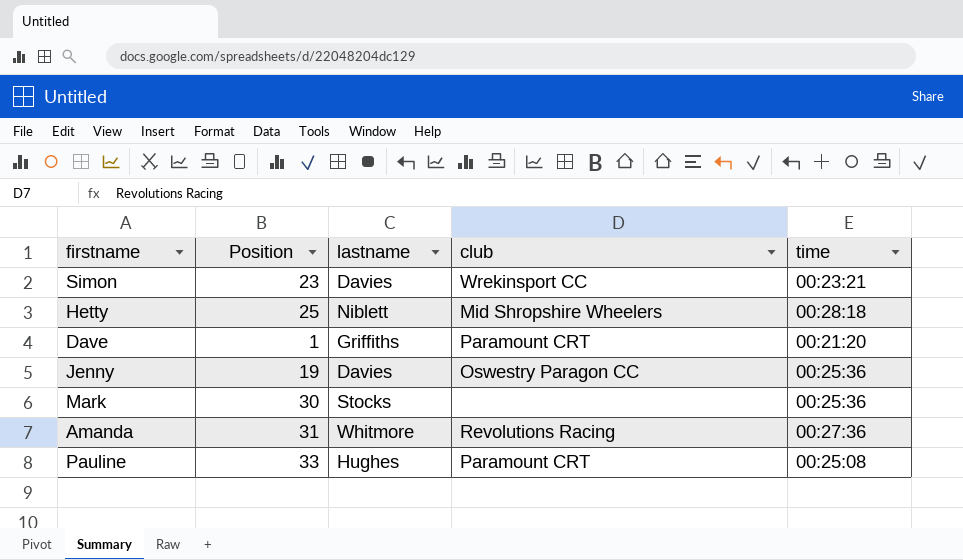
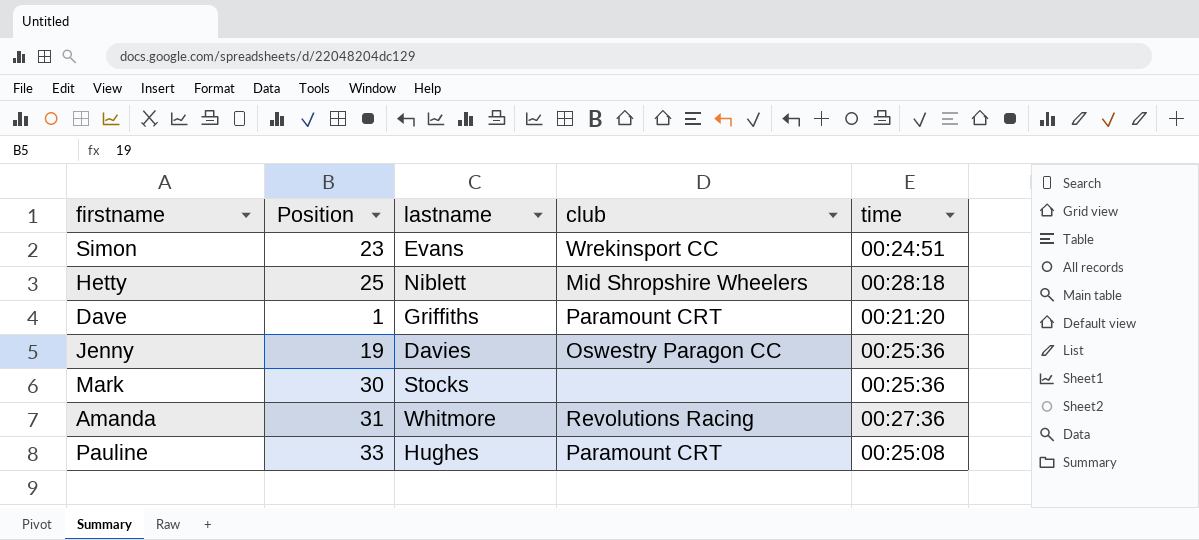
Simon | lastname: Davies -> Evans
Simon | time: 00:23:21 -> 00:24:51

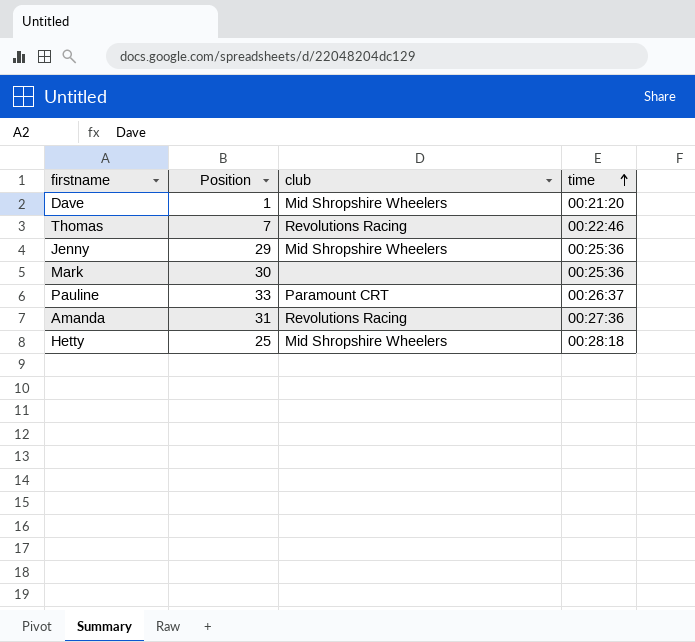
row order: none -> time ascending
column lastname | position: 3 -> none
row Simon: 23 | Evans | Wrekinsport CC | 00:24:51 -> none
Dave | club: Paramount CRT -> Mid Shropshire Wheelers
row Thomas: none -> 7 | Revolutions Racing | 00:22:46
Jenny | Position: 19 -> 29
Jenny | club: Oswestry Paragon CC -> Mid Shropshire Wheelers
Pauline | time: 00:25:08 -> 00:26:37

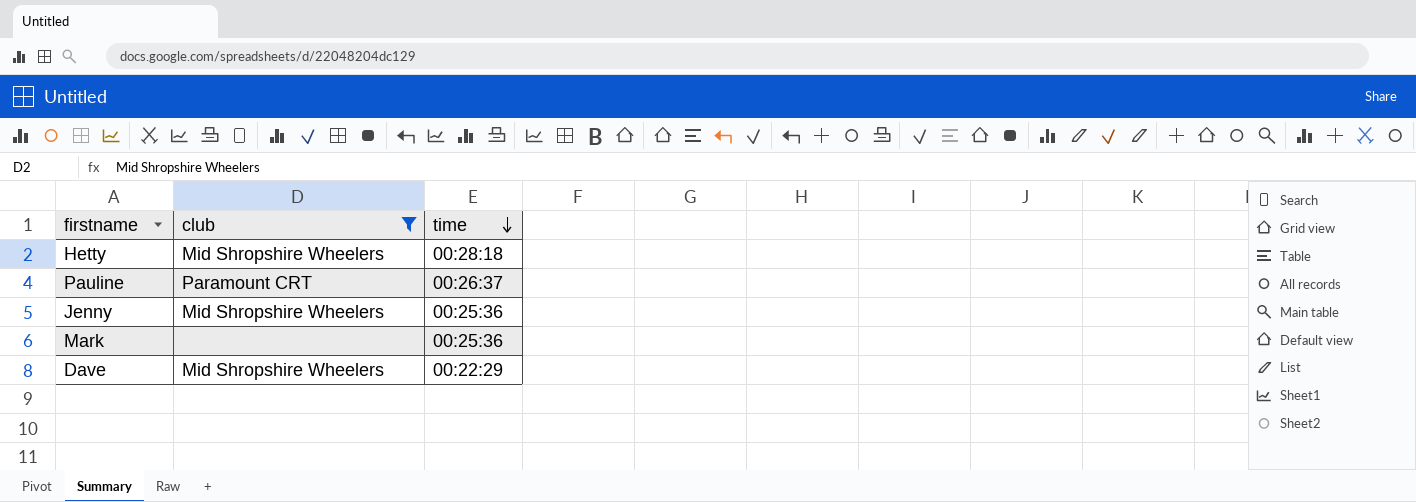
filter: none -> club != Revolutions Racing
row order: time ascending -> time descending
column Position | position: 2 -> none
Dave | time: 00:21:20 -> 00:22:29

